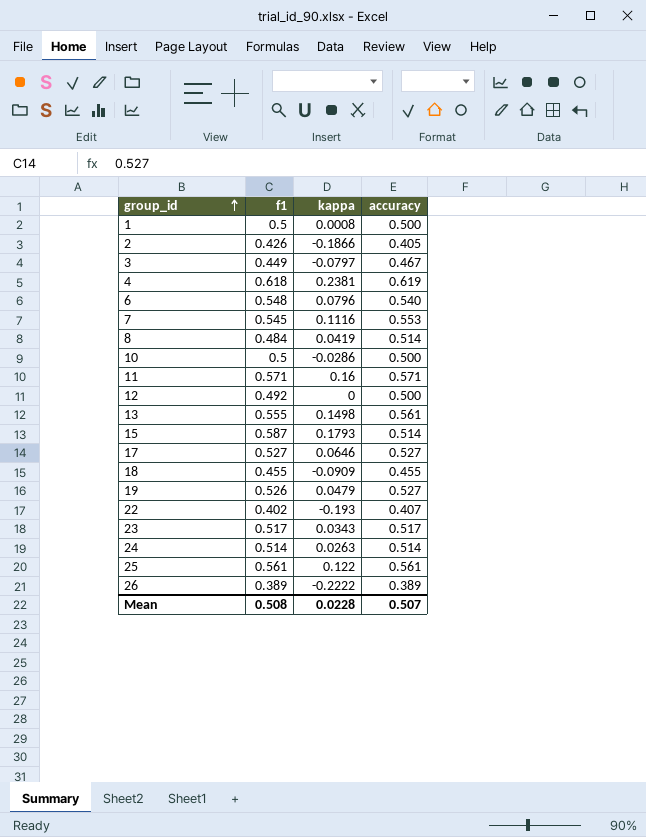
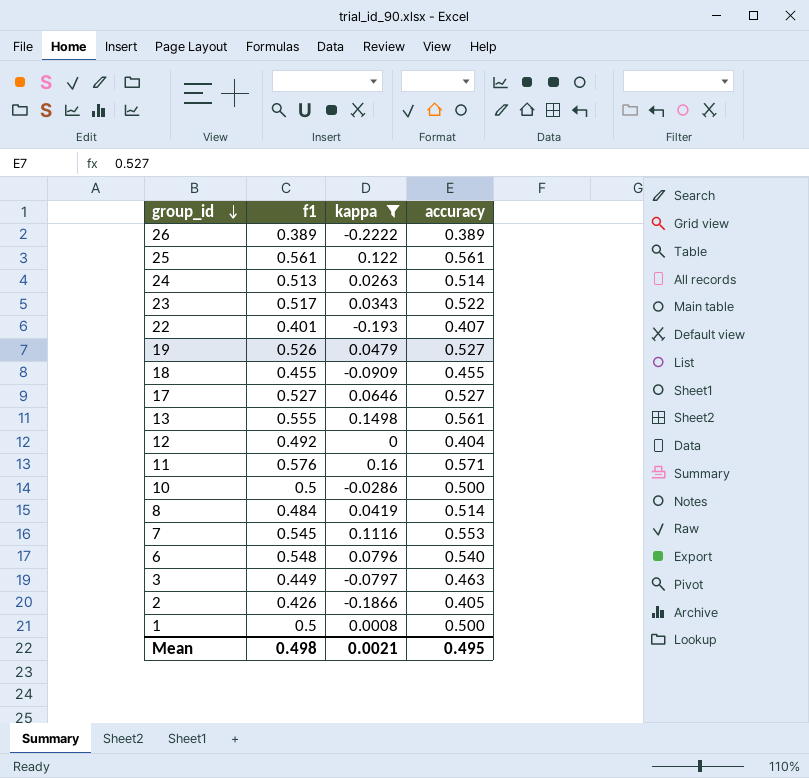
filter: none -> kappa <= 0.16
row order: group_id ascending -> group_id descending
24 | f1: 0.514 -> 0.513
23 | accuracy: 0.517 -> 0.522
22 | f1: 0.402 -> 0.401
12 | accuracy: 0.500 -> 0.404
11 | f1: 0.571 -> 0.576
3 | accuracy: 0.467 -> 0.463
Mean | f1: 0.508 -> 0.498
Mean | kappa: 0.0228 -> 0.0021
Mean | accuracy: 0.507 -> 0.495

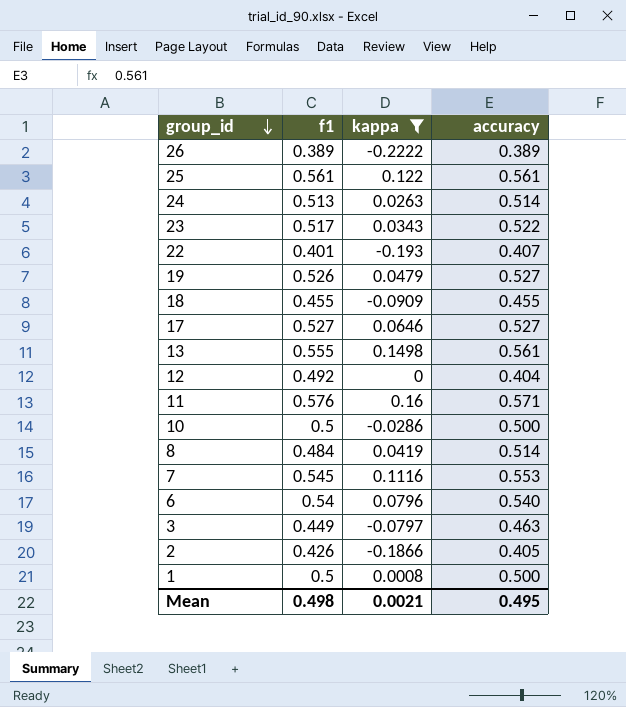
6 | f1: 0.548 -> 0.54

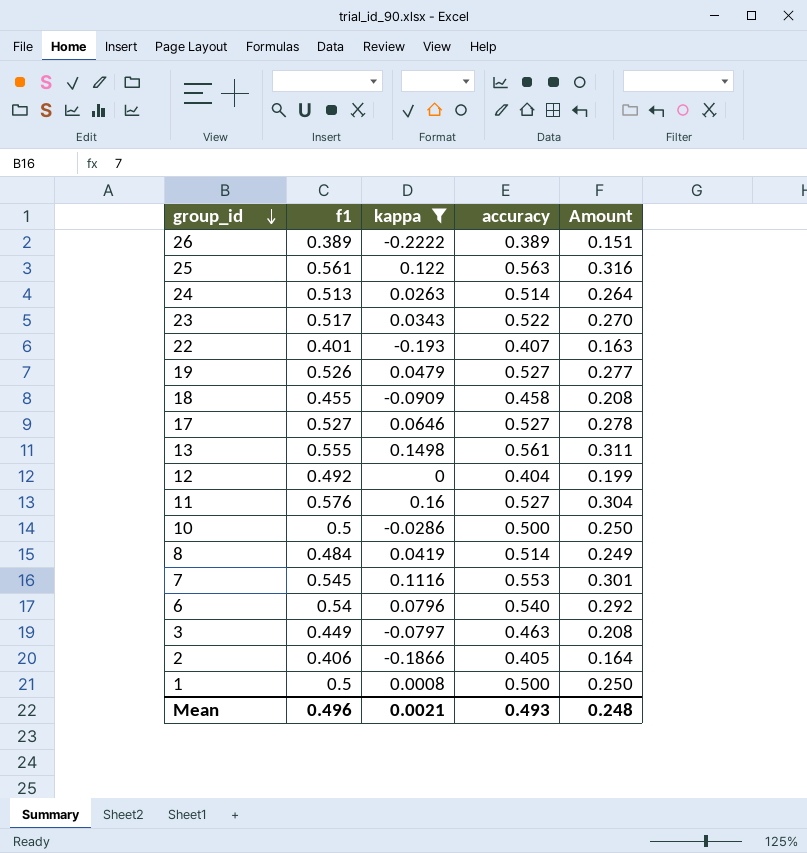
column Amount | formula: none -> [f1] * [accuracy]
25 | accuracy: 0.561 -> 0.563
18 | accuracy: 0.455 -> 0.458
11 | accuracy: 0.571 -> 0.527
2 | f1: 0.426 -> 0.406
Mean | f1: 0.498 -> 0.496
Mean | accuracy: 0.495 -> 0.493

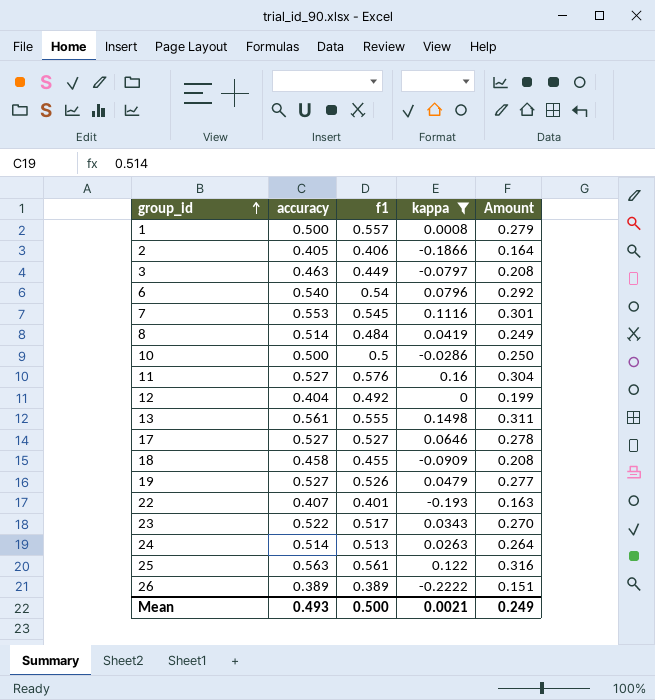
row order: group_id descending -> group_id ascending
column accuracy | position: 4 -> 2
1 | f1: 0.5 -> 0.557
1 | Amount: 0.250 -> 0.279
Mean | f1: 0.496 -> 0.500
Mean | Amount: 0.248 -> 0.249

